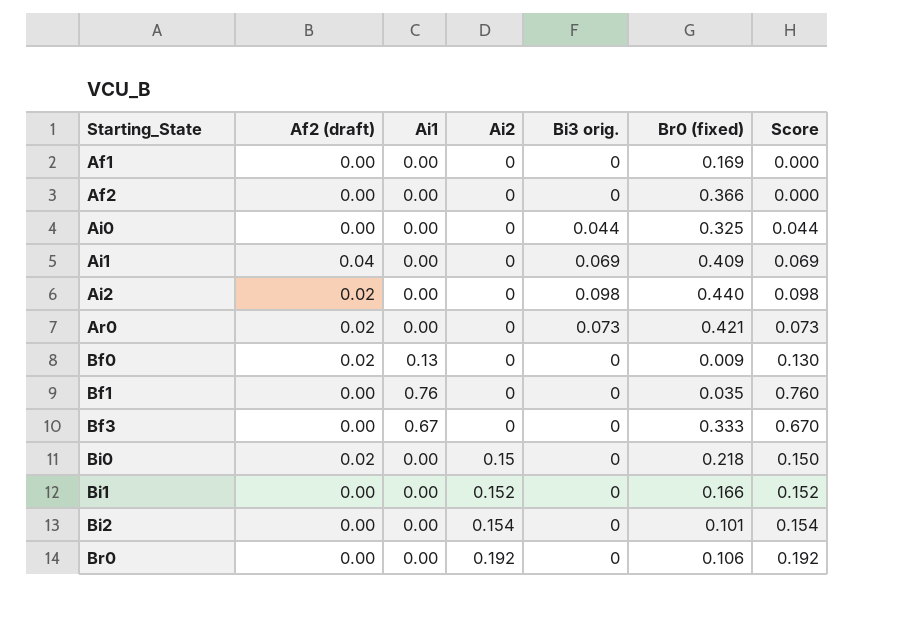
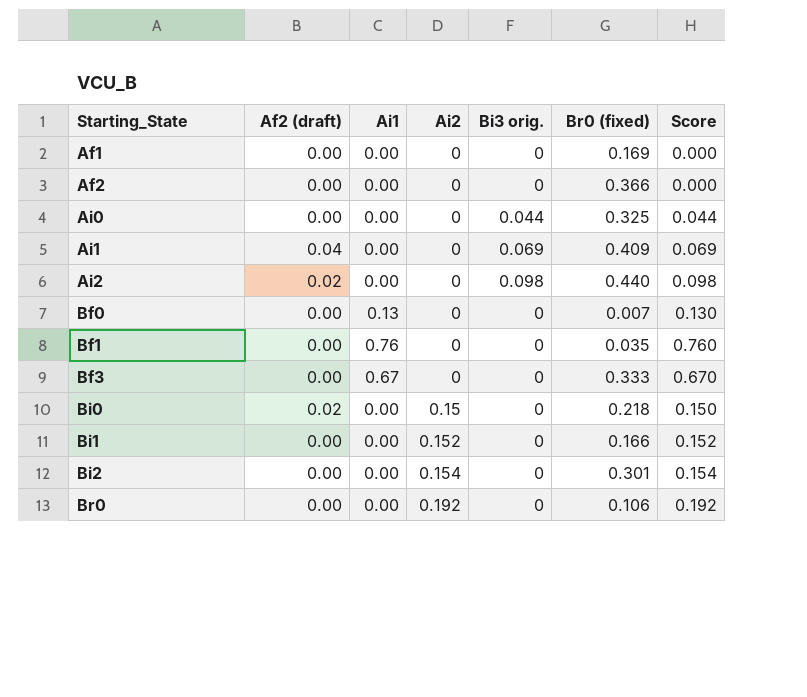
row Ar0: 0.02 | 0.00 | 0 | 0.073 | 0.421 | 0.073 -> none
Bf0 | Af2 (draft): 0.02 -> 0.00
Bf0 | Br0 (fixed): 0.009 -> 0.007
Bi2 | Br0 (fixed): 0.101 -> 0.301

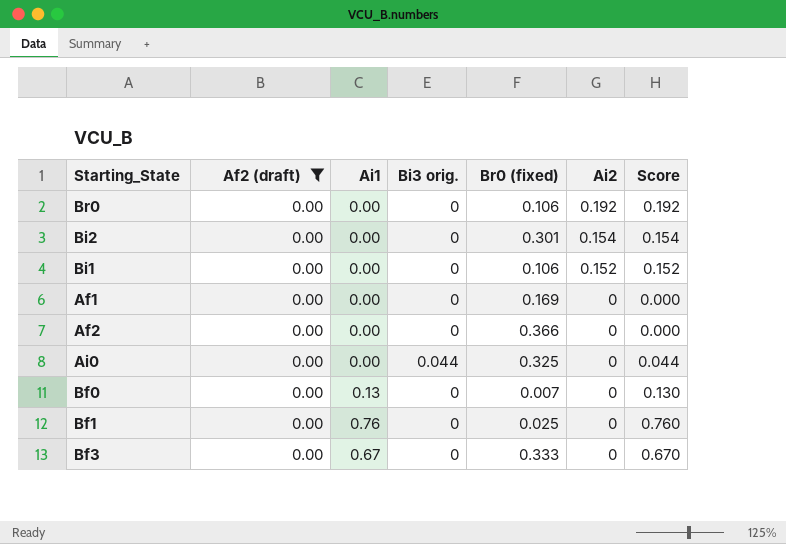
filter: none -> Af2 (draft) = 0.00
row order: Starting_State ascending -> Ai2 descending
column Ai2 | position: 4 -> 6
Bi1 | Br0 (fixed): 0.166 -> 0.106
Bf1 | Br0 (fixed): 0.035 -> 0.025

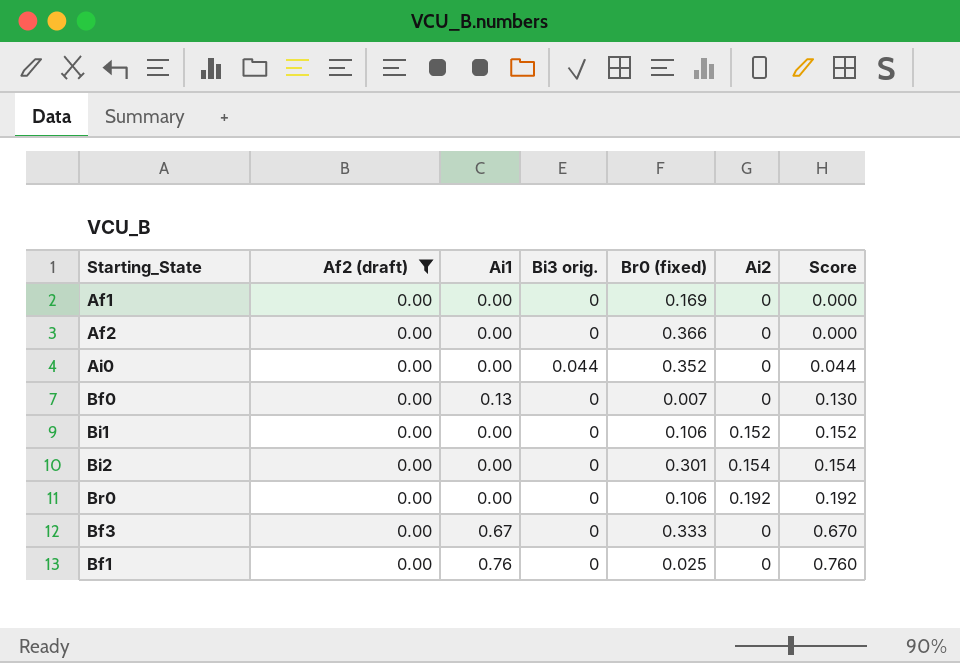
row order: Ai2 descending -> Score ascending
Ai0 | Br0 (fixed): 0.325 -> 0.352

